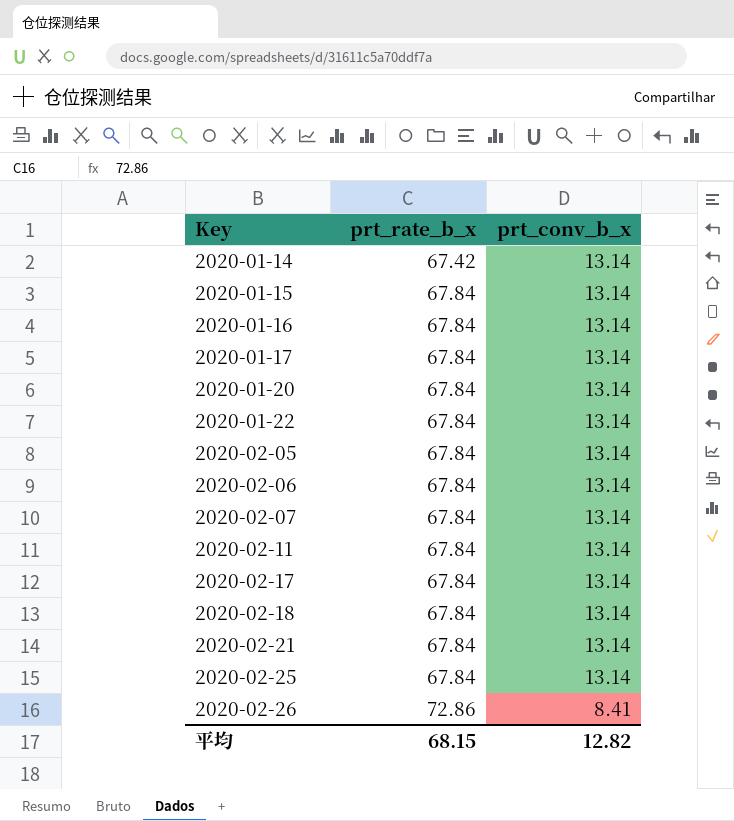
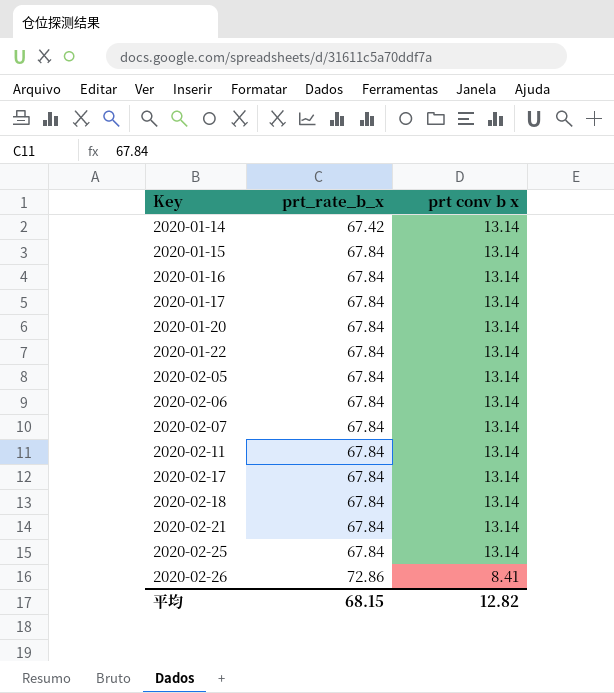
column name: prt_conv_b_x -> prt conv b x

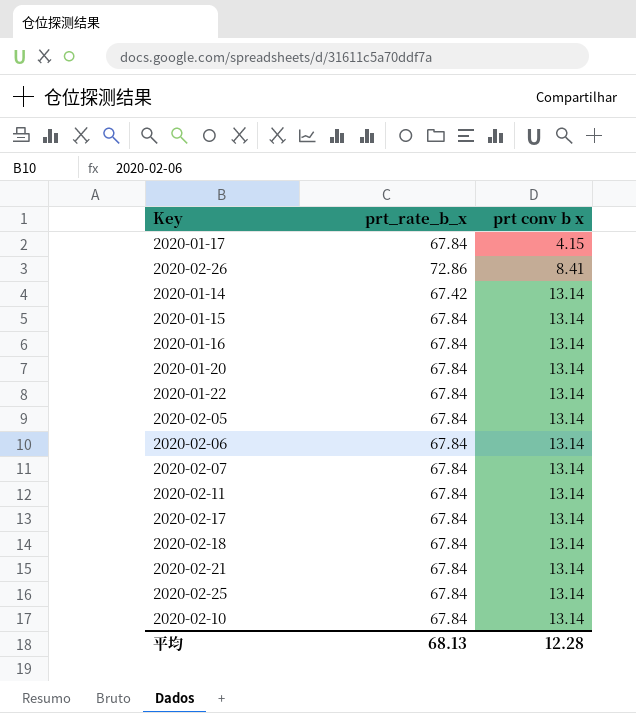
row order: Key ascending -> prt conv b x ascending
2020-01-17 | prt conv b x: 13.14 -> 4.15
row 2020-02-10: none -> 67.84 | 13.14
平均 | prt_rate_b_x: 68.15 -> 68.13
平均 | prt conv b x: 12.82 -> 12.28

